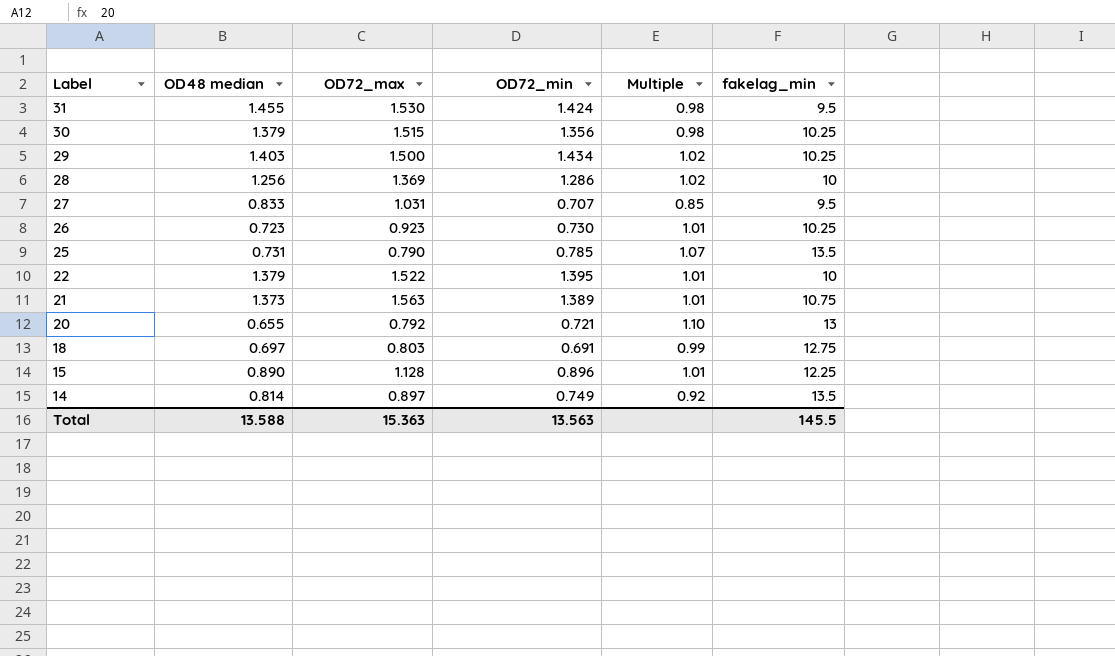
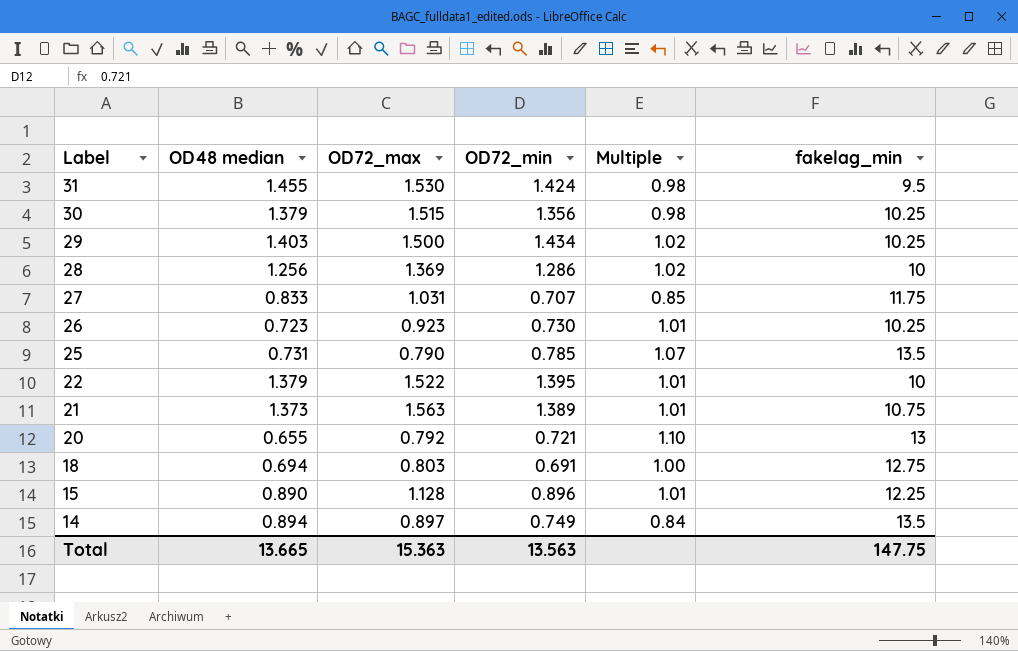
27 | fakelag_min: 9.5 -> 11.75
18 | OD48 median: 0.697 -> 0.694
18 | Multiple: 0.99 -> 1.00
14 | OD48 median: 0.814 -> 0.894
14 | Multiple: 0.92 -> 0.84
Total | OD48 median: 13.588 -> 13.665
Total | fakelag_min: 145.5 -> 147.75

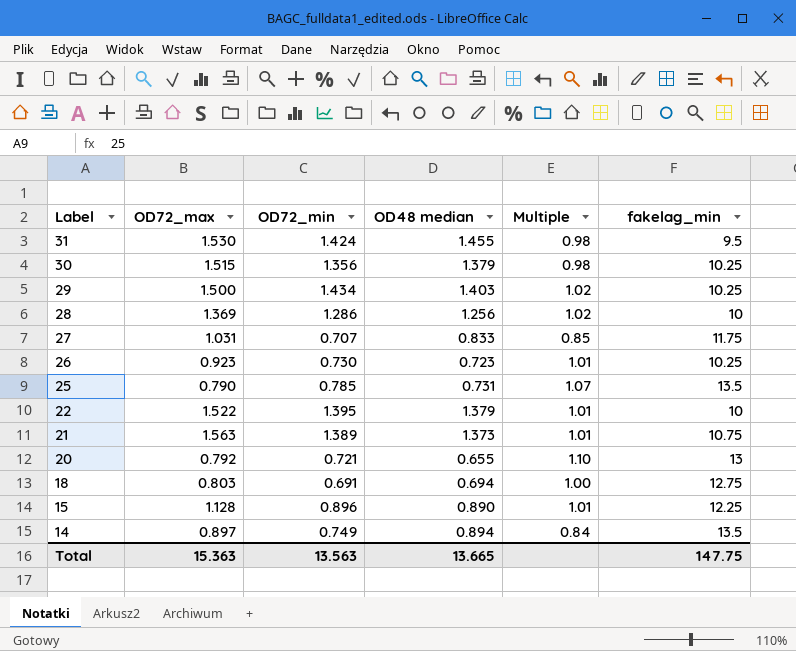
column OD48 median | position: 2 -> 4

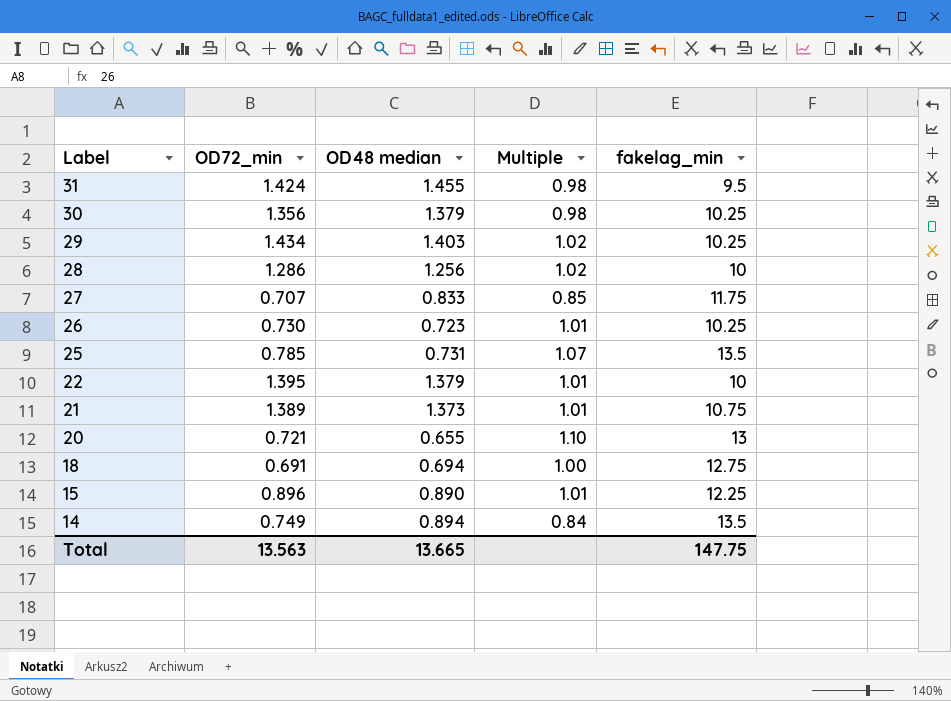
column OD72_max | position: 2 -> none

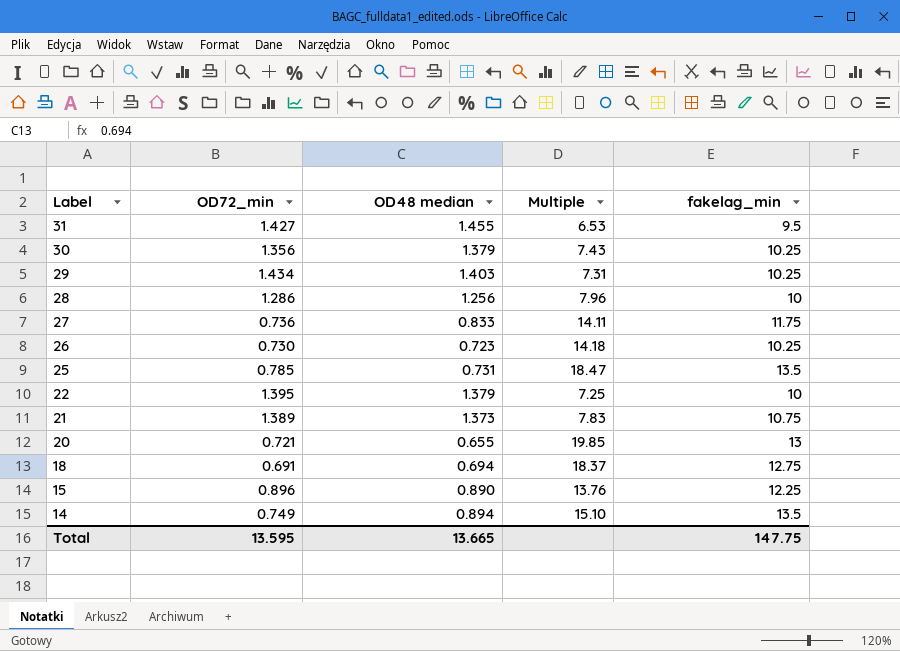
column Multiple | formula: [OD72_min] / [OD48 median] -> [fakelag_min] / [OD48 median]
31 | OD72_min: 1.424 -> 1.427
27 | OD72_min: 0.707 -> 0.736
Total | OD72_min: 13.563 -> 13.595

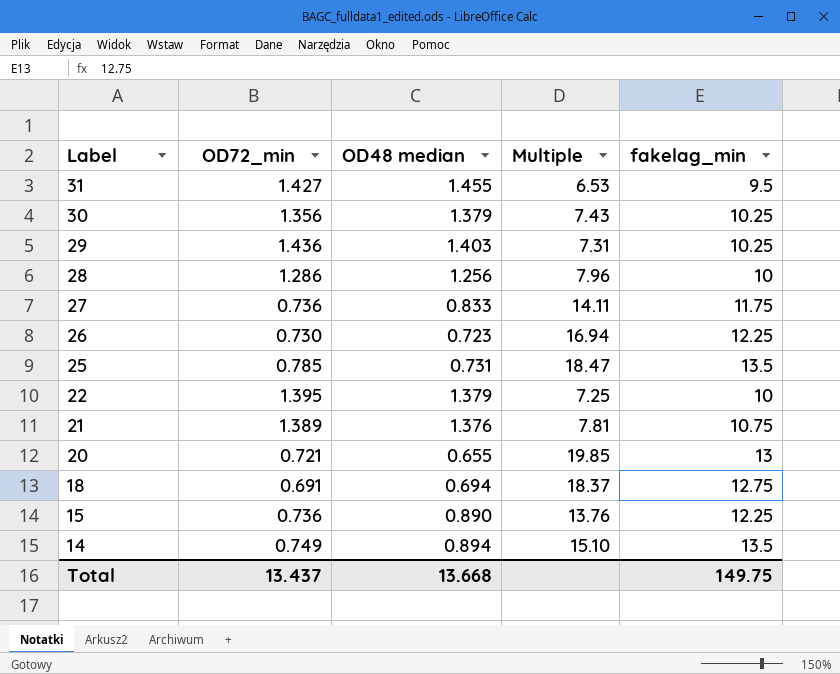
29 | OD72_min: 1.434 -> 1.436
26 | Multiple: 14.18 -> 16.94
26 | fakelag_min: 10.25 -> 12.25
21 | OD48 median: 1.373 -> 1.376
21 | Multiple: 7.83 -> 7.81
15 | OD72_min: 0.896 -> 0.736
Total | OD72_min: 13.595 -> 13.437
Total | OD48 median: 13.665 -> 13.668
Total | fakelag_min: 147.75 -> 149.75

